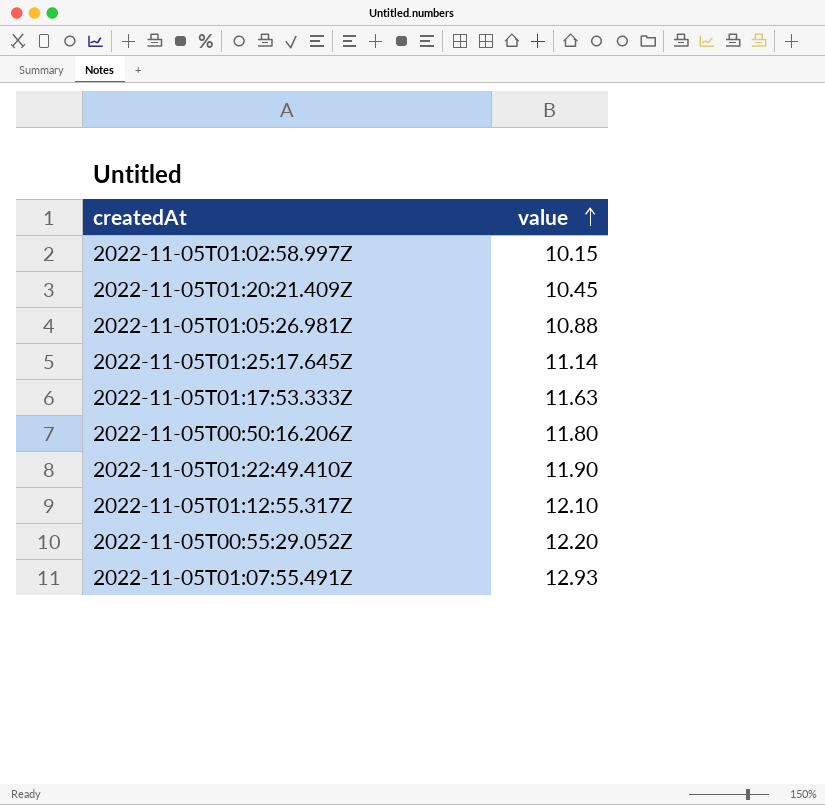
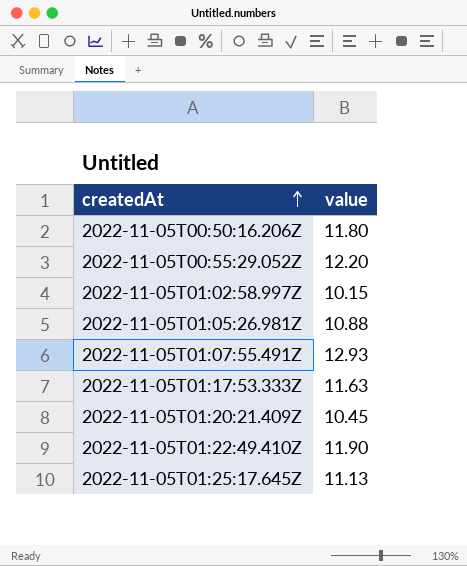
row order: value ascending -> createdAt ascending
row 2022-11-05T01:12:55.317Z: 12.10 -> none
2022-11-05T01:25:17.645Z | value: 11.14 -> 11.13

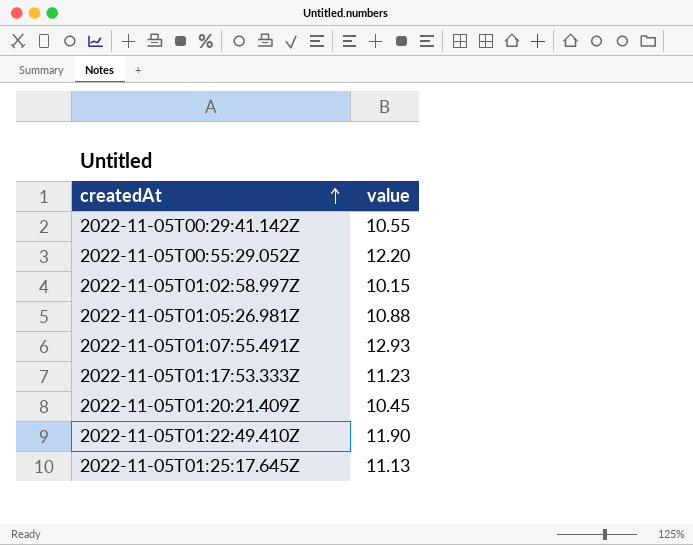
row 2022-11-05T00:50:16.206Z: 11.80 -> none
row 2022-11-05T00:29:41.142Z: none -> 10.55
2022-11-05T01:17:53.333Z | value: 11.63 -> 11.23

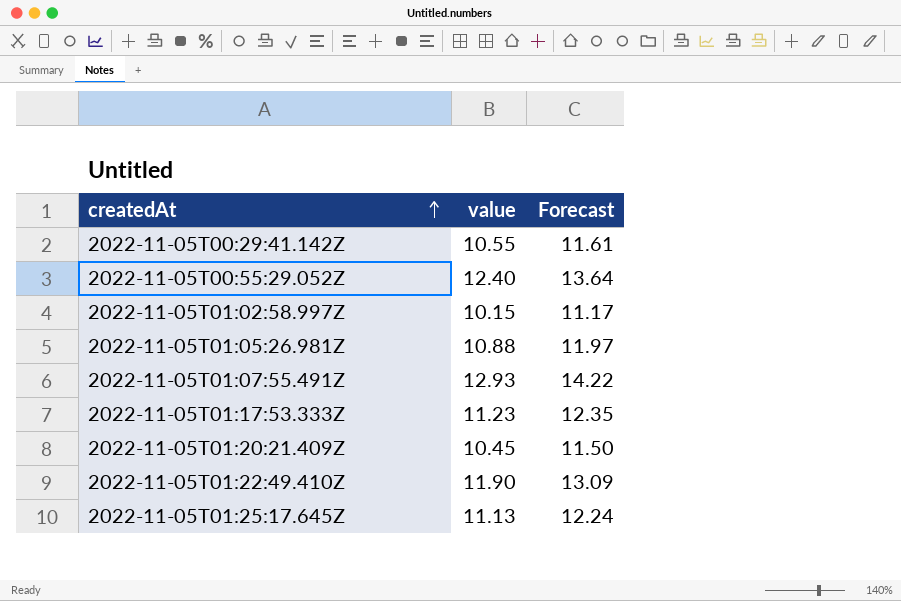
column Forecast | formula: none -> [value] * 1.1
2022-11-05T00:55:29.052Z | value: 12.20 -> 12.40

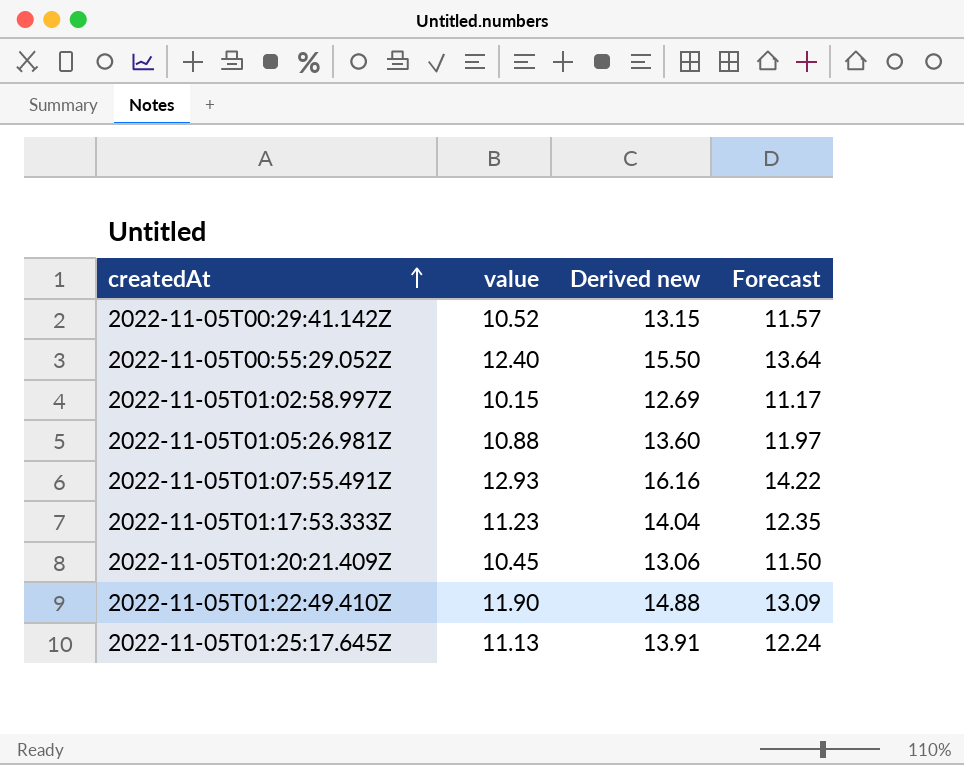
column Derived new | formula: none -> [value] * 1.25
2022-11-05T00:29:41.142Z | value: 10.55 -> 10.52
2022-11-05T00:29:41.142Z | Forecast: 11.61 -> 11.57

